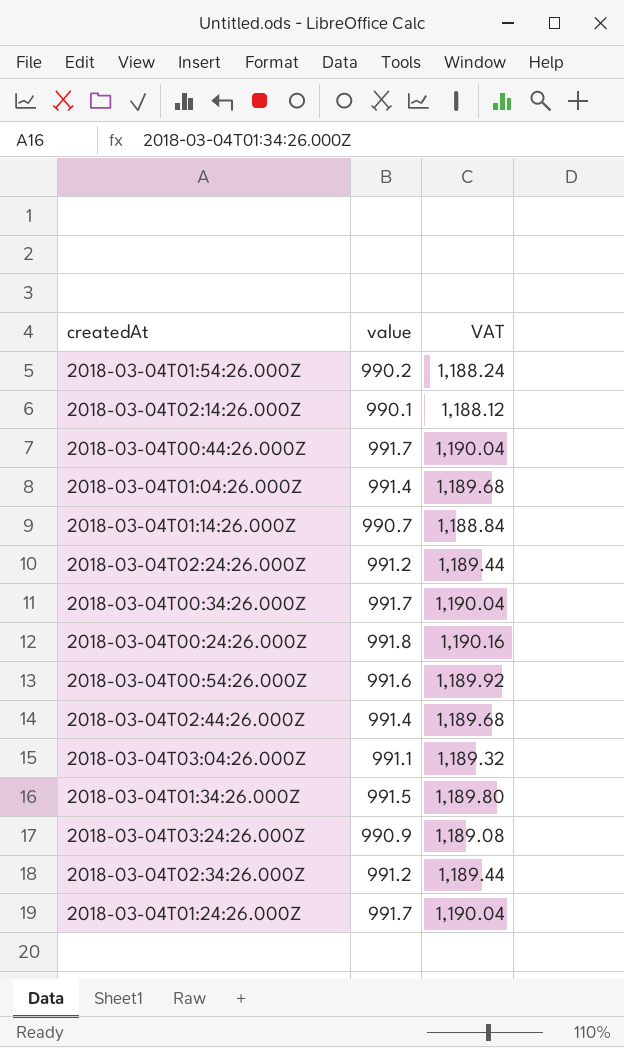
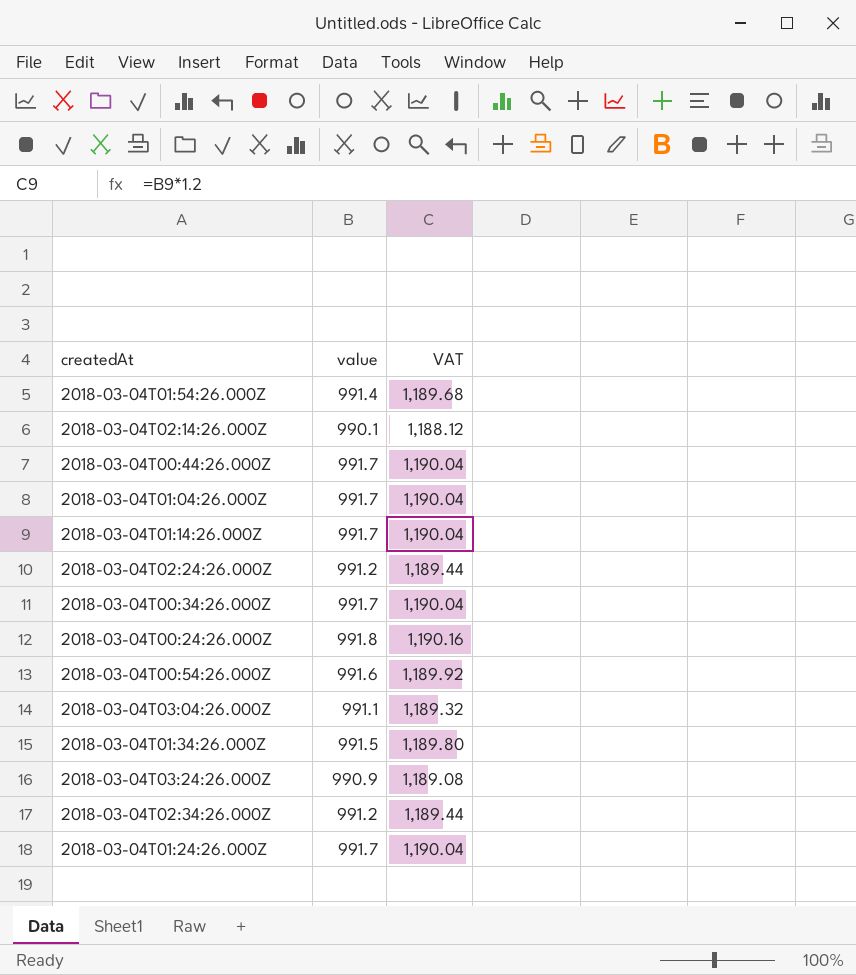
row 2018-03-04T02:44:26.000Z: 991.4 | 1,189.68 -> none
2018-03-04T01:54:26.000Z | value: 990.2 -> 991.4
2018-03-04T01:54:26.000Z | VAT: 1,188.24 -> 1,189.68
2018-03-04T01:04:26.000Z | value: 991.4 -> 991.7
2018-03-04T01:04:26.000Z | VAT: 1,189.68 -> 1,190.04
2018-03-04T01:14:26.000Z | value: 990.7 -> 991.7
2018-03-04T01:14:26.000Z | VAT: 1,188.84 -> 1,190.04

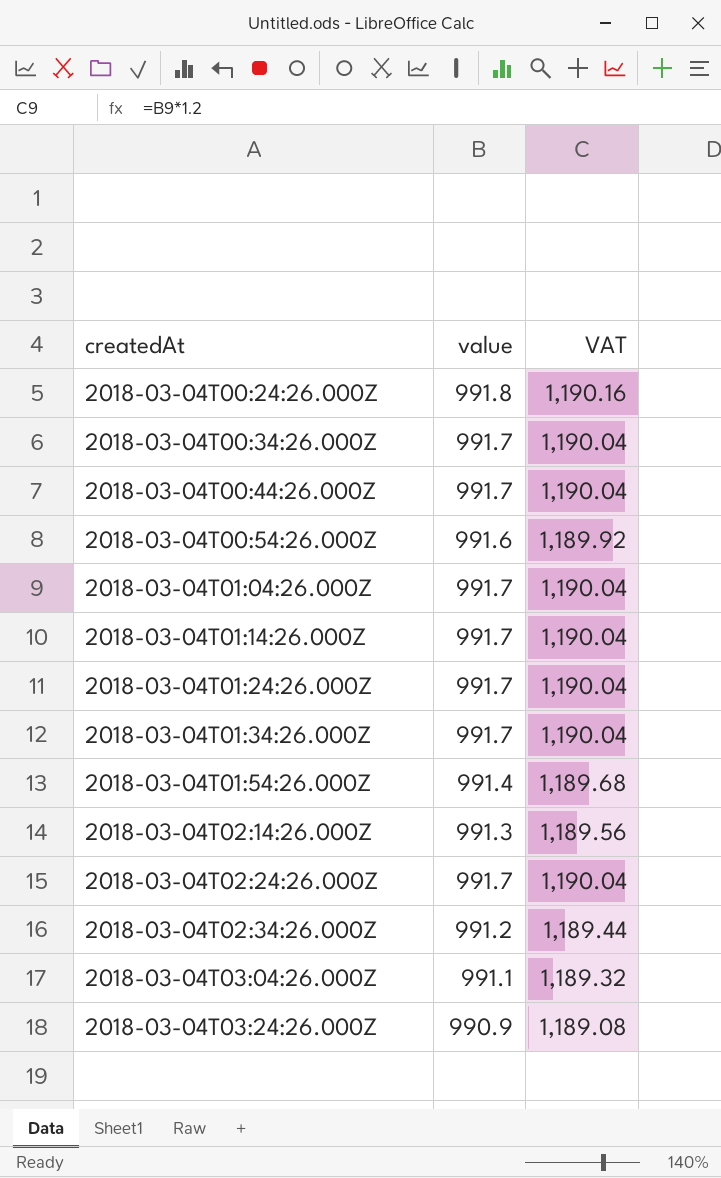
row order: none -> createdAt ascending
2018-03-04T01:34:26.000Z | value: 991.5 -> 991.7
2018-03-04T01:34:26.000Z | VAT: 1,189.80 -> 1,190.04
2018-03-04T02:14:26.000Z | value: 990.1 -> 991.3
2018-03-04T02:14:26.000Z | VAT: 1,188.12 -> 1,189.56
2018-03-04T02:24:26.000Z | value: 991.2 -> 991.7
2018-03-04T02:24:26.000Z | VAT: 1,189.44 -> 1,190.04

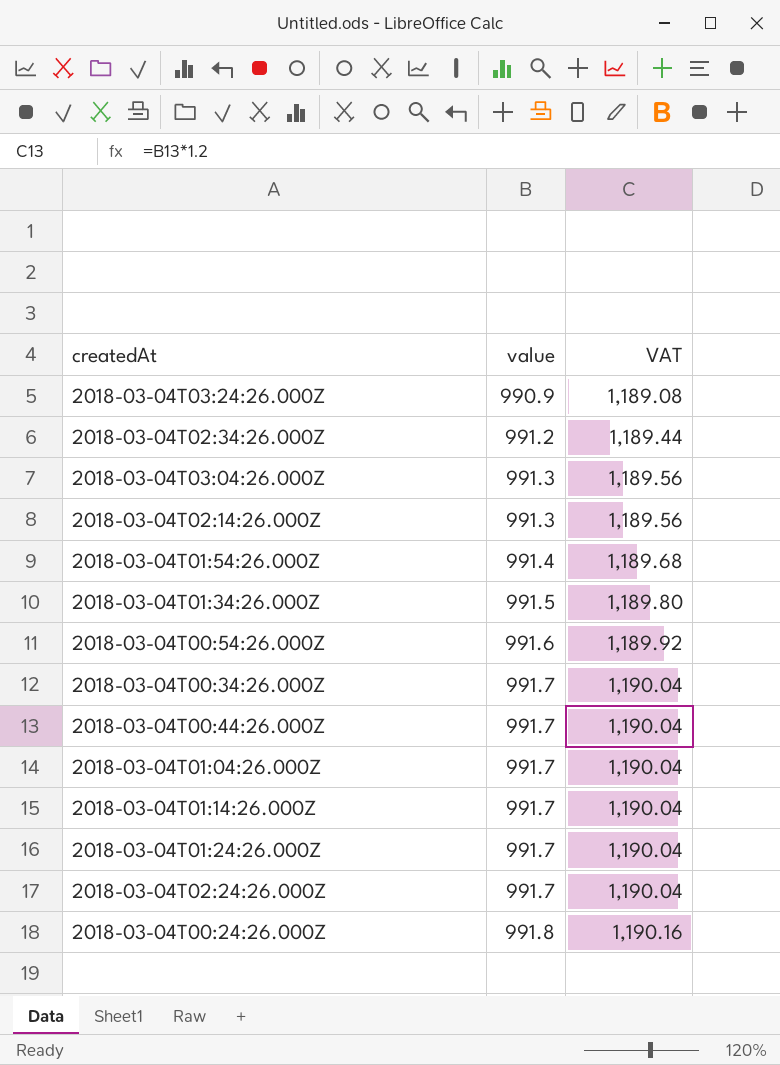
row order: createdAt ascending -> value ascending
2018-03-04T03:04:26.000Z | value: 991.1 -> 991.3
2018-03-04T03:04:26.000Z | VAT: 1,189.32 -> 1,189.56
2018-03-04T01:34:26.000Z | value: 991.7 -> 991.5
2018-03-04T01:34:26.000Z | VAT: 1,190.04 -> 1,189.80

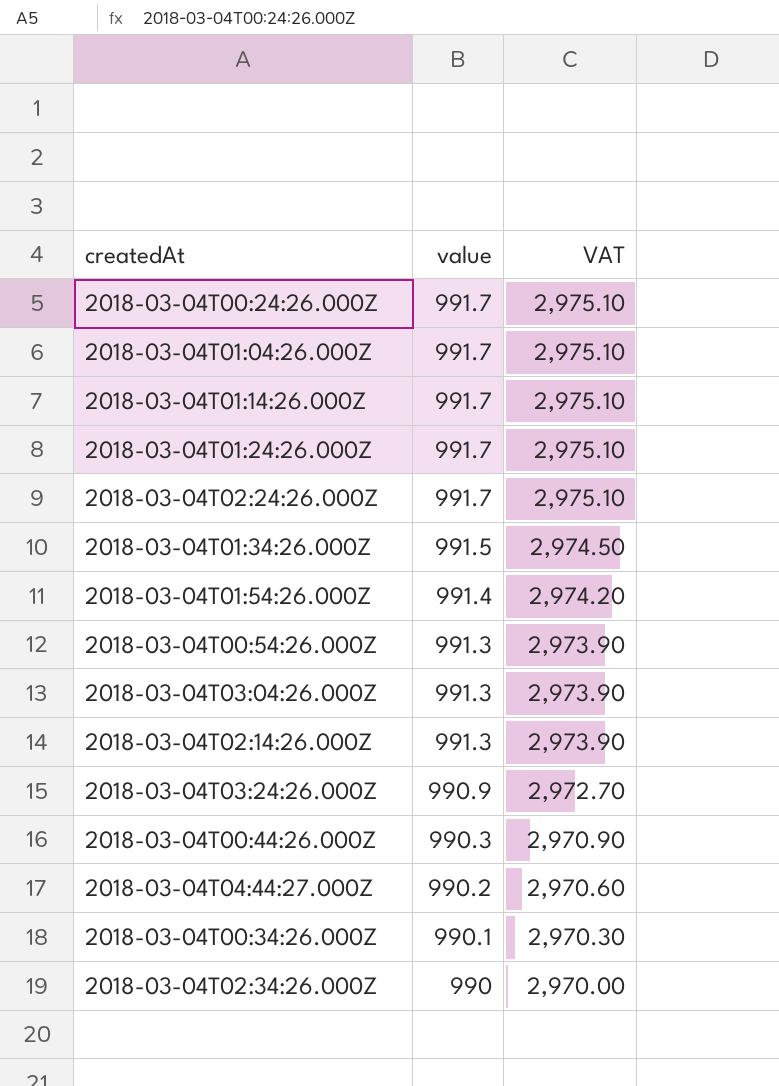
row order: value ascending -> value descending
column VAT | formula: [value] * 1.2 -> [value] * 3
2018-03-04T00:24:26.000Z | value: 991.8 -> 991.7
2018-03-04T00:54:26.000Z | value: 991.6 -> 991.3
2018-03-04T00:44:26.000Z | value: 991.7 -> 990.3
row 2018-03-04T04:44:27.000Z: none -> 990.2 | 2,970.60
2018-03-04T00:34:26.000Z | value: 991.7 -> 990.1
2018-03-04T02:34:26.000Z | value: 991.2 -> 990

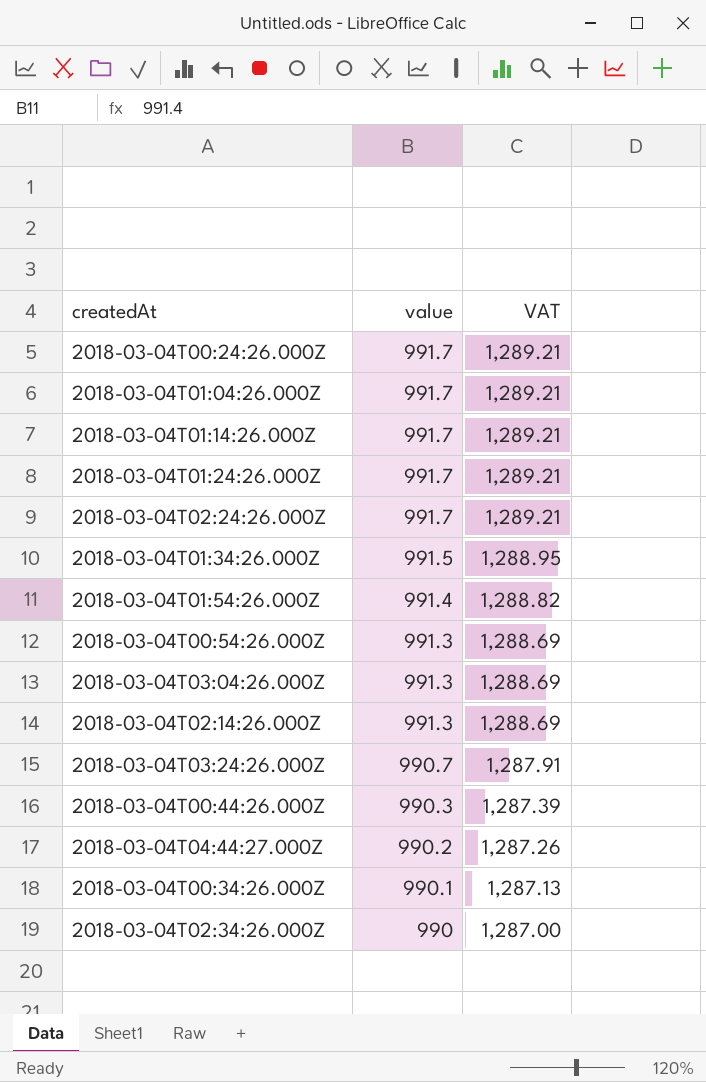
column VAT | formula: [value] * 3 -> [value] * 1.3
2018-03-04T03:24:26.000Z | value: 990.9 -> 990.7

